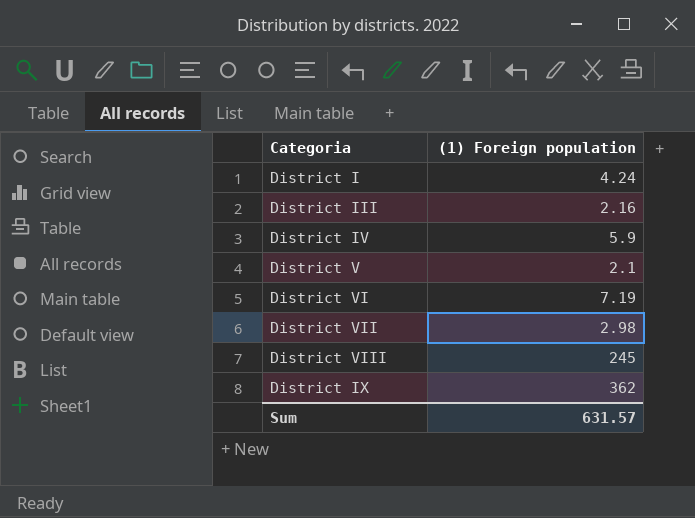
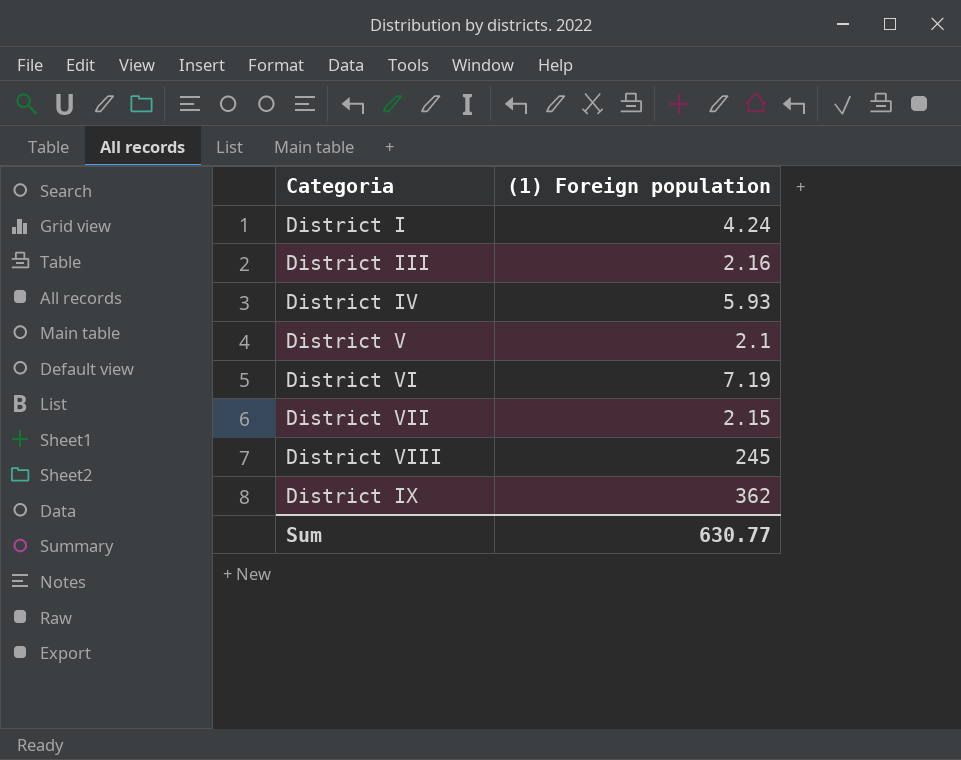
District IV | (1) Foreign population: 5.9 -> 5.93
District VII | (1) Foreign population: 2.98 -> 2.15
Sum | (1) Foreign population: 631.57 -> 630.77

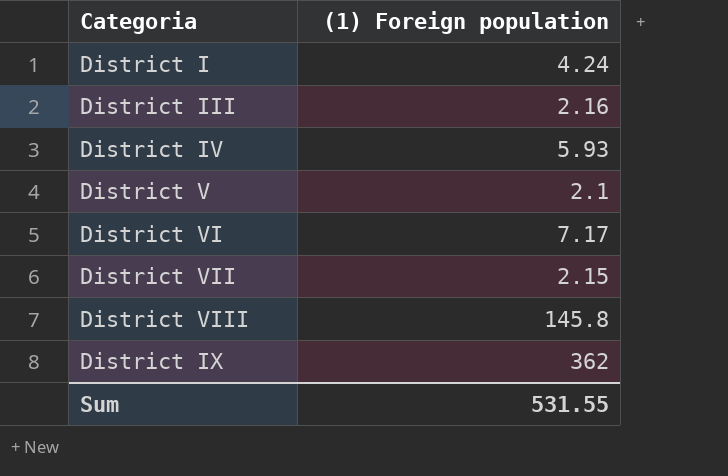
District VI | (1) Foreign population: 7.19 -> 7.17
District VIII | (1) Foreign population: 245 -> 145.8
Sum | (1) Foreign population: 630.77 -> 531.55

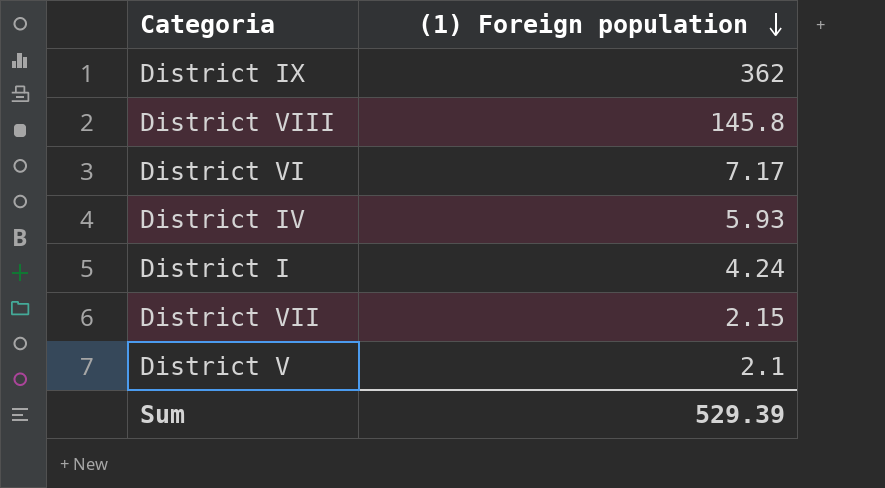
row order: none -> (1) Foreign population descending
row District III: 2.16 -> none
Sum | (1) Foreign population: 531.55 -> 529.39

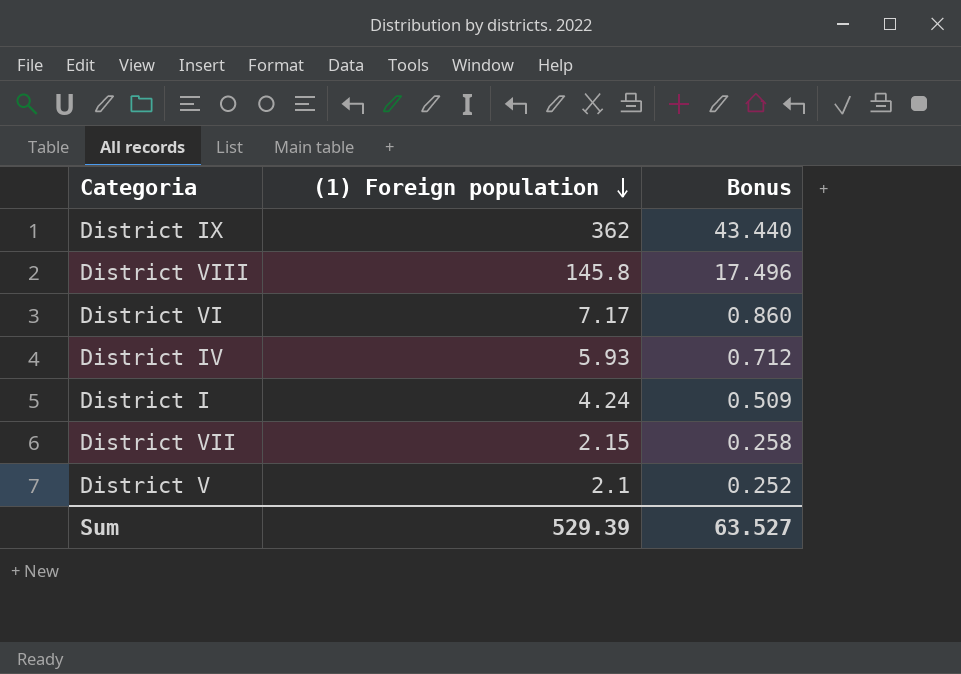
column Bonus | formula: none -> [(1) Foreign population] * 0.12

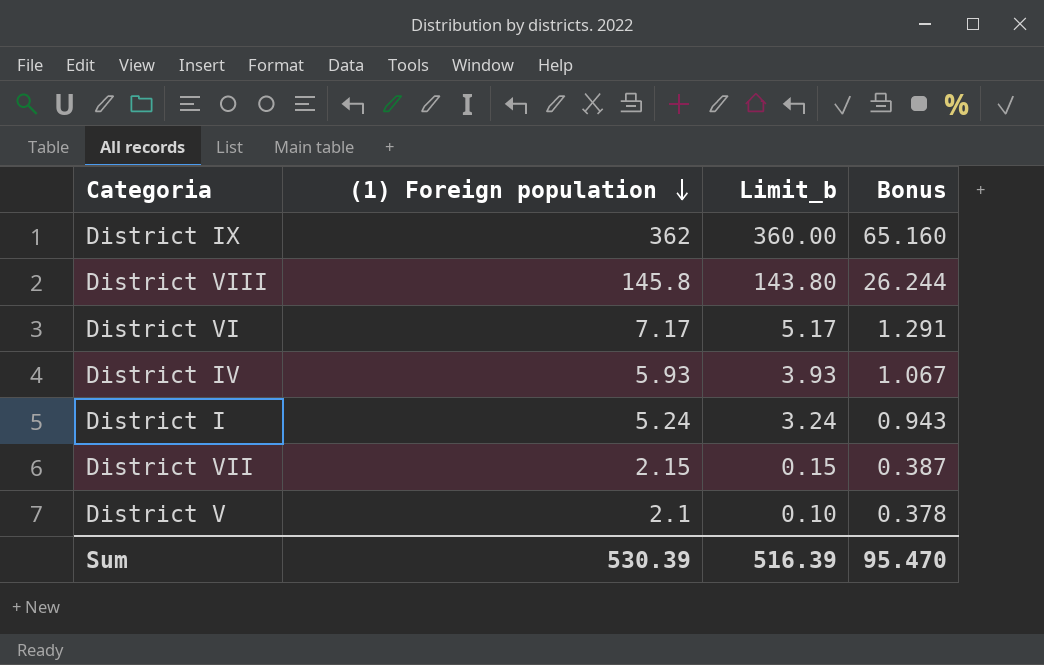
column Limit_b | formula: none -> [(1) Foreign population] - 2
column Bonus | formula: [(1) Foreign population] * 0.12 -> [(1) Foreign population] * 0.18
District I | (1) Foreign population: 4.24 -> 5.24
Sum | (1) Foreign population: 529.39 -> 530.39
Sum | Bonus: 63.527 -> 95.470

